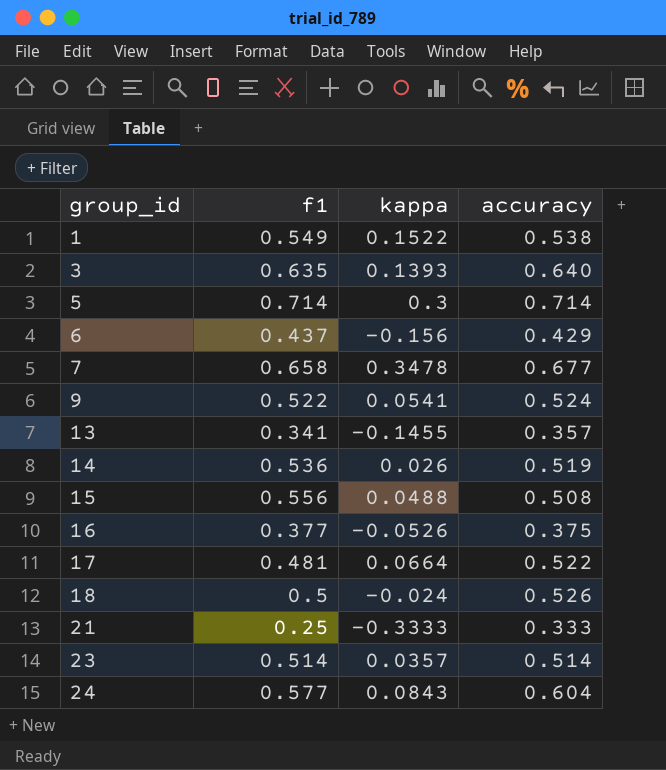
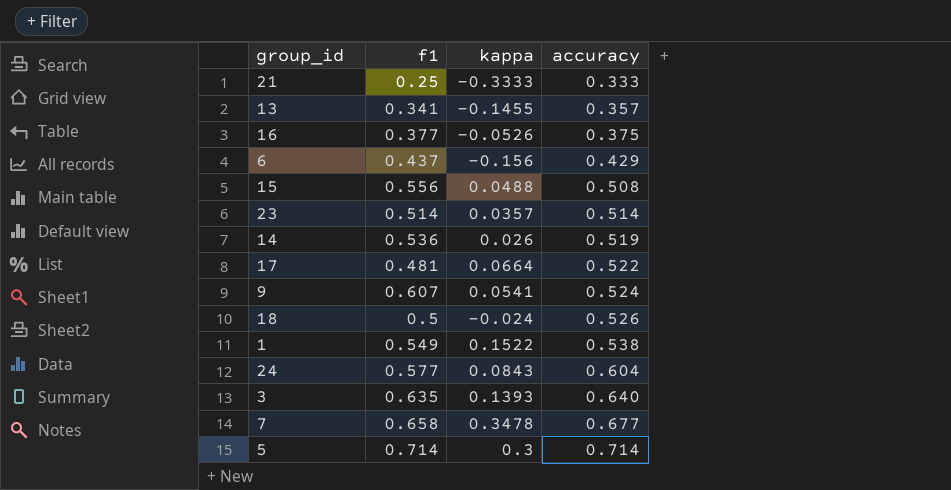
row order: group_id ascending -> accuracy ascending
9 | f1: 0.522 -> 0.607

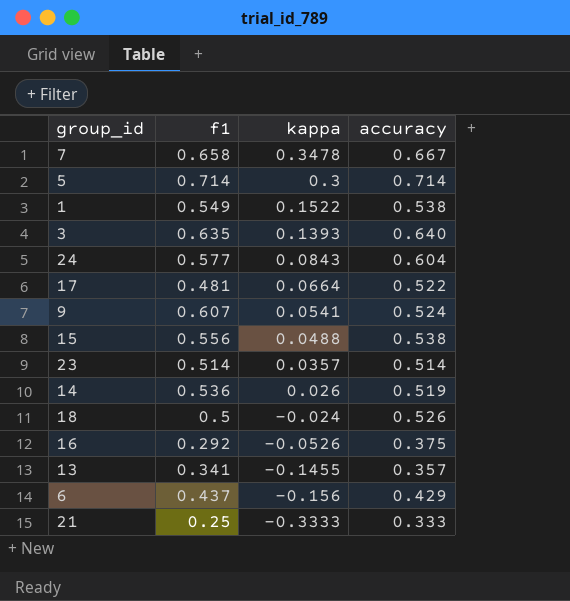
row order: accuracy ascending -> kappa descending
7 | accuracy: 0.677 -> 0.667
15 | accuracy: 0.508 -> 0.538
16 | f1: 0.377 -> 0.292

